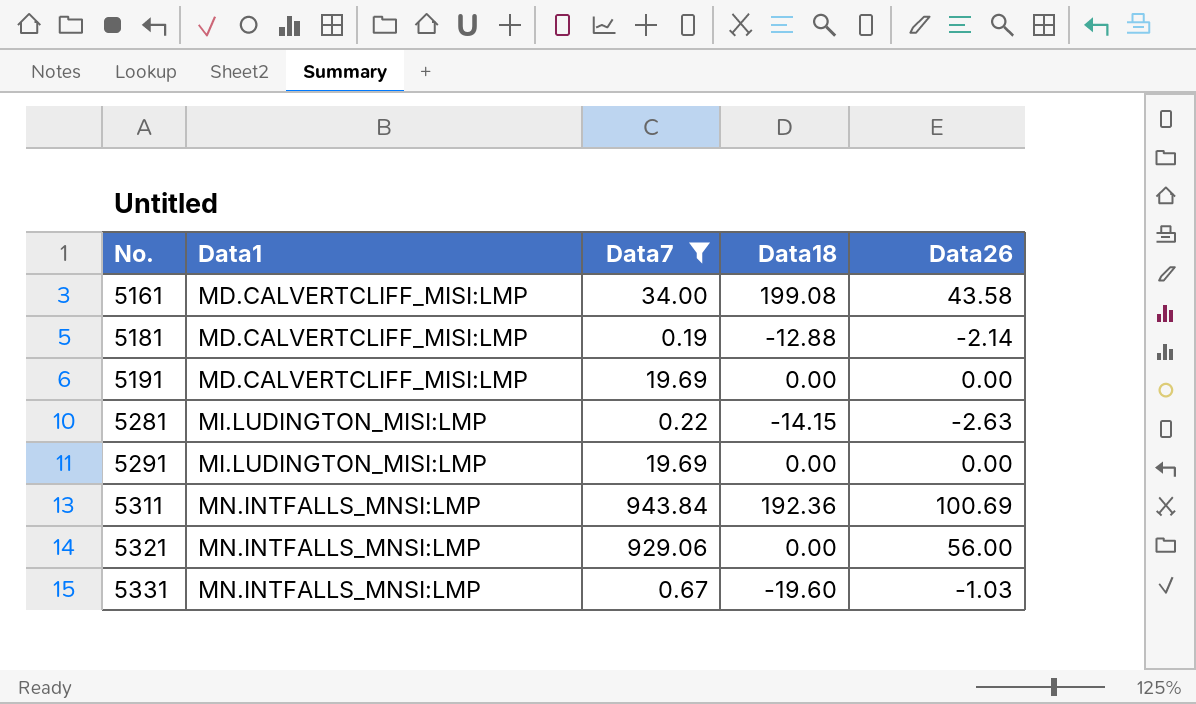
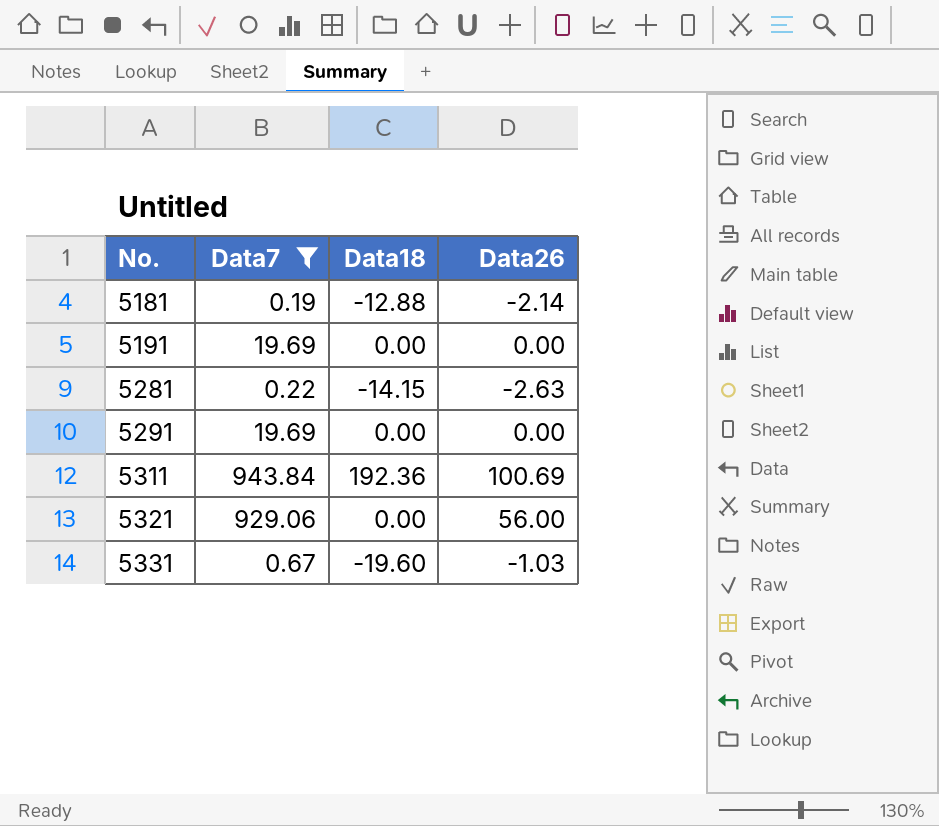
column Data1 | position: 2 -> none
row 5161: MD.CALVERTCLIFF_MISI:LMP | 34.00 | 199.08 | 43.58 -> none

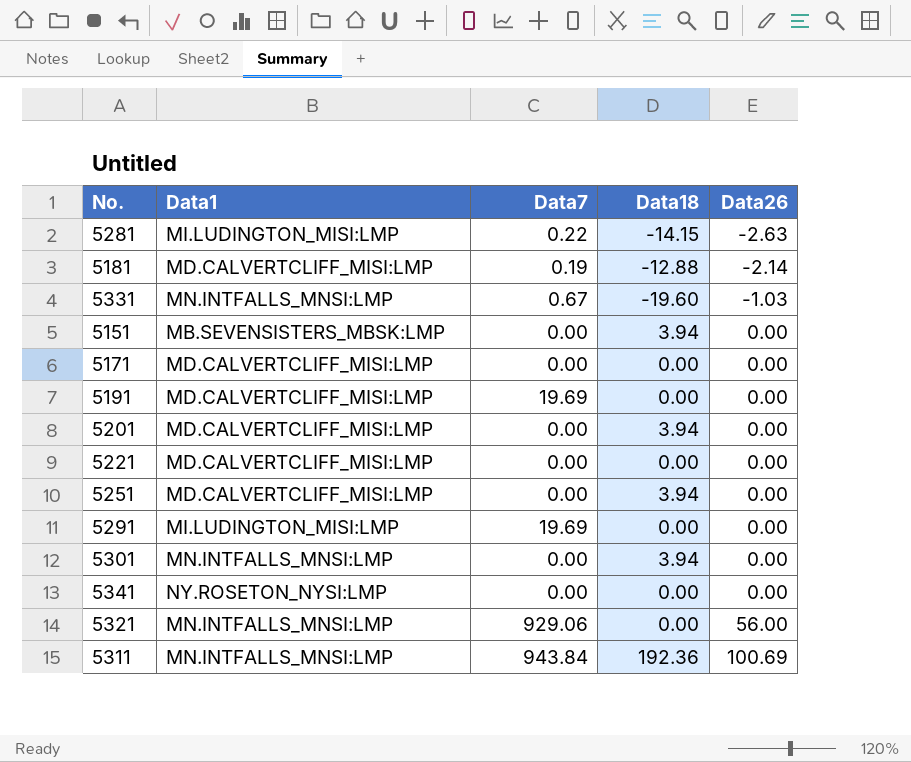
filter: Data7 != 0.00 -> none
row order: No. ascending -> Data26 ascending
column Data1 | position: none -> 2

